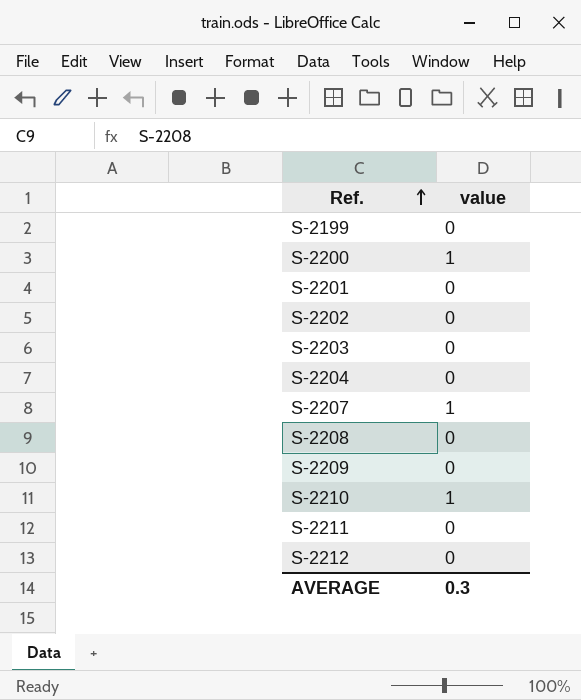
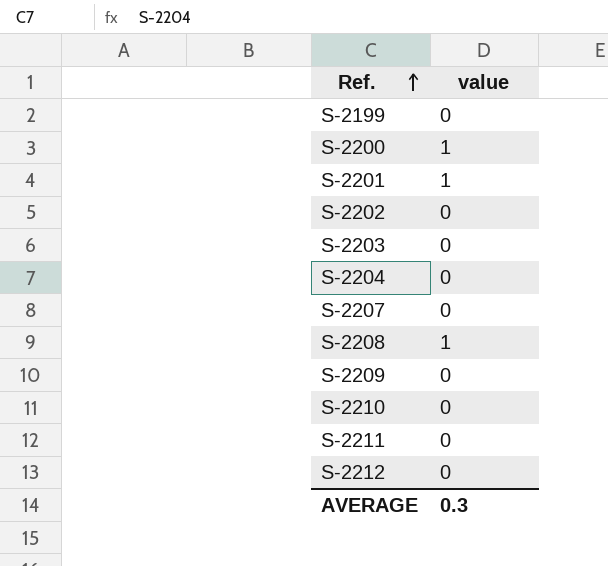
S-2201 | value: 0 -> 1
S-2207 | value: 1 -> 0
S-2208 | value: 0 -> 1
S-2210 | value: 1 -> 0

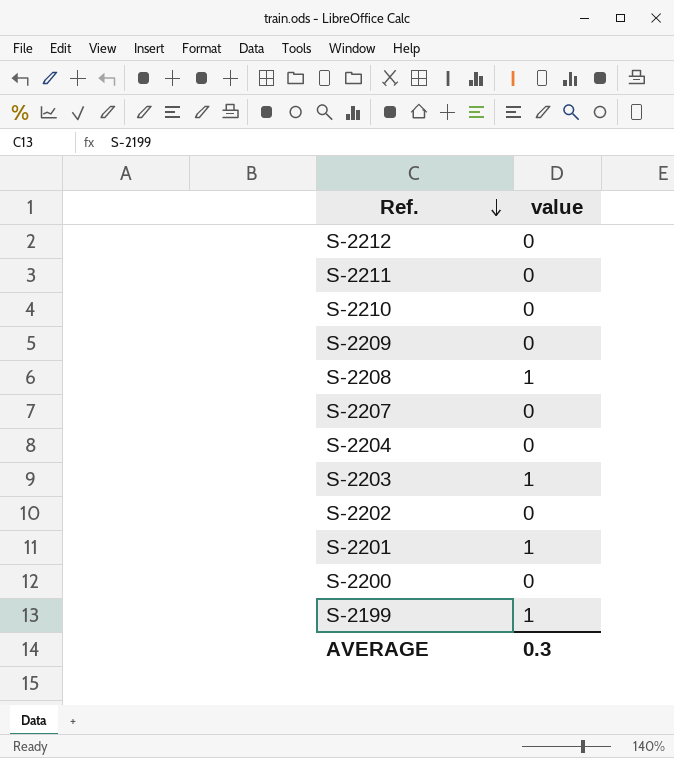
row order: Ref. ascending -> Ref. descending
S-2203 | value: 0 -> 1
S-2200 | value: 1 -> 0
S-2199 | value: 0 -> 1

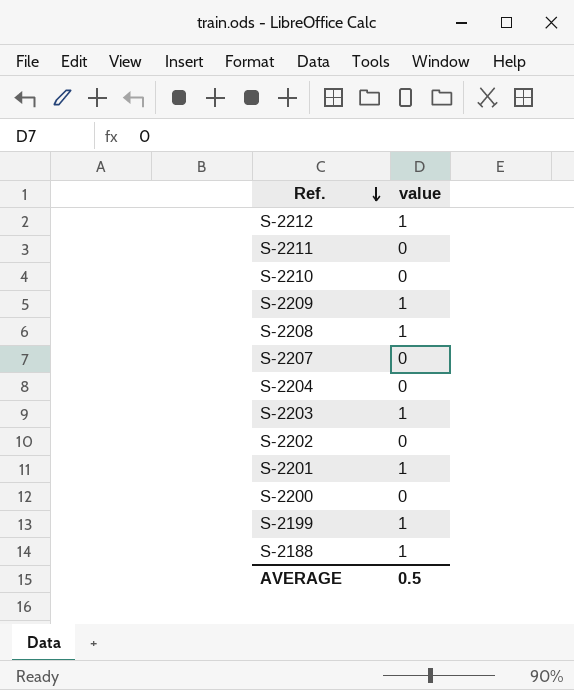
S-2212 | value: 0 -> 1
S-2209 | value: 0 -> 1
row S-2188: none -> 1
AVERAGE | value: 0.3 -> 0.5

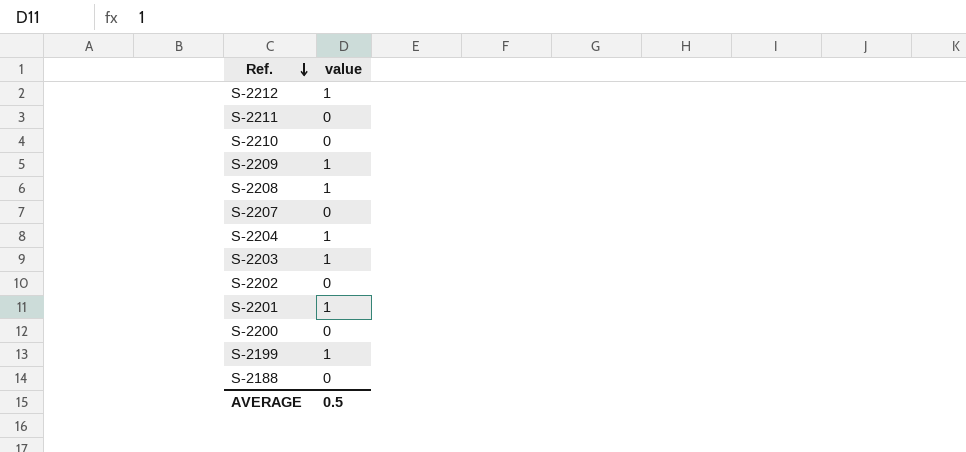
S-2204 | value: 0 -> 1
S-2188 | value: 1 -> 0

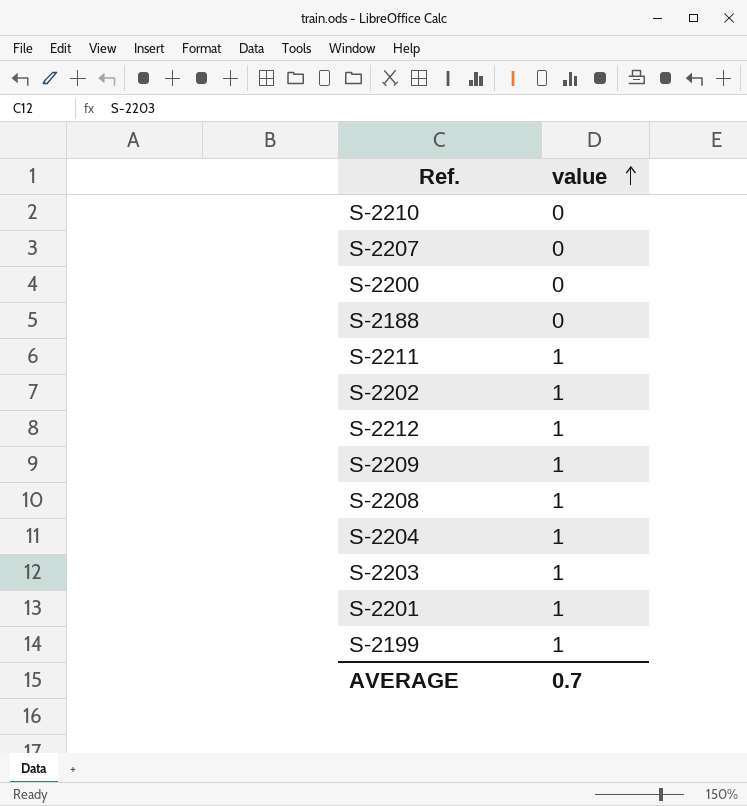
row order: Ref. descending -> value ascending
S-2211 | value: 0 -> 1
S-2202 | value: 0 -> 1
AVERAGE | value: 0.5 -> 0.7

